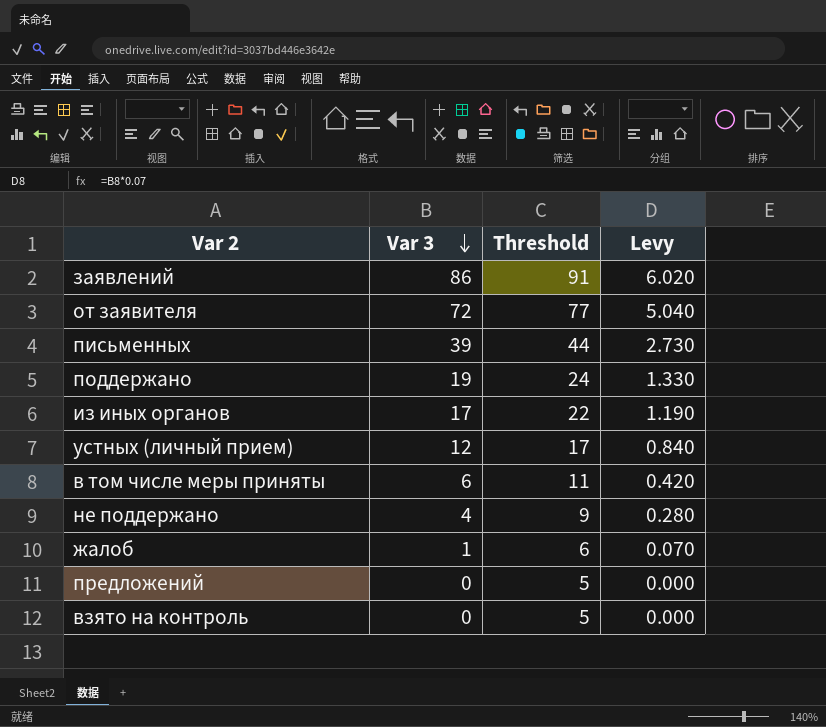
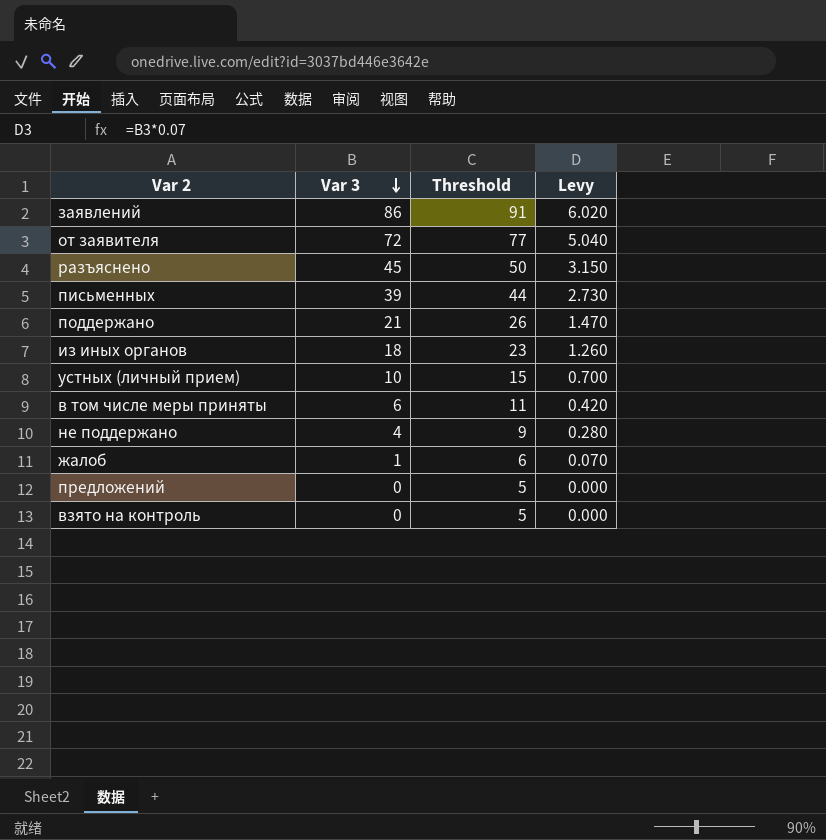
row разъяснено: none -> 45 | 50 | 3.150
поддержано | Var 3: 19 -> 21
поддержано | Threshold: 24 -> 26
поддержано | Levy: 1.330 -> 1.470
из иных органов | Var 3: 17 -> 18
из иных органов | Threshold: 22 -> 23
из иных органов | Levy: 1.190 -> 1.260
устных (личный прием) | Var 3: 12 -> 10
устных (личный прием) | Threshold: 17 -> 15
устных (личный прием) | Levy: 0.840 -> 0.700

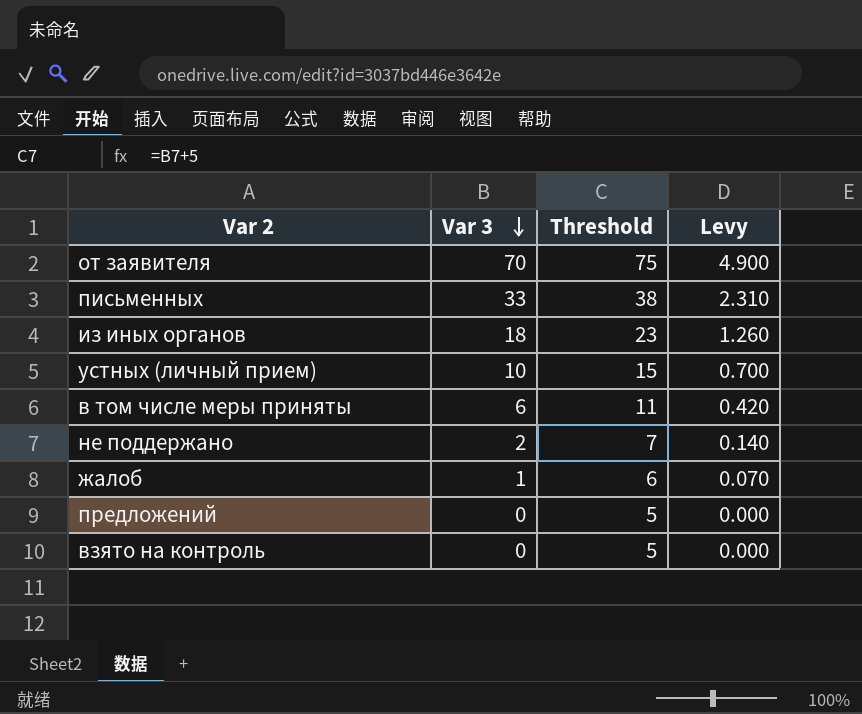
row заявлений: 86 | 91 | 6.020 -> none
row разъяснено: 45 | 50 | 3.150 -> none
row поддержано: 21 | 26 | 1.470 -> none
от заявителя | Var 3: 72 -> 70
от заявителя | Threshold: 77 -> 75
от заявителя | Levy: 5.040 -> 4.900
письменных | Var 3: 39 -> 33
письменных | Threshold: 44 -> 38
письменных | Levy: 2.730 -> 2.310
не поддержано | Var 3: 4 -> 2
не поддержано | Threshold: 9 -> 7
не поддержано | Levy: 0.280 -> 0.140

